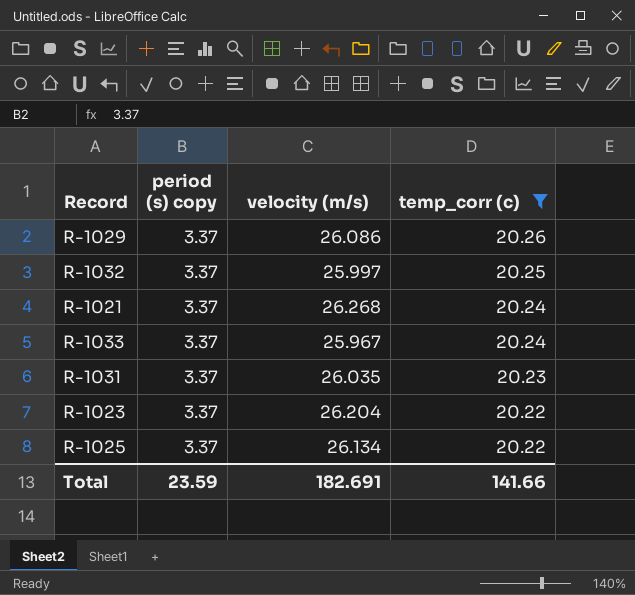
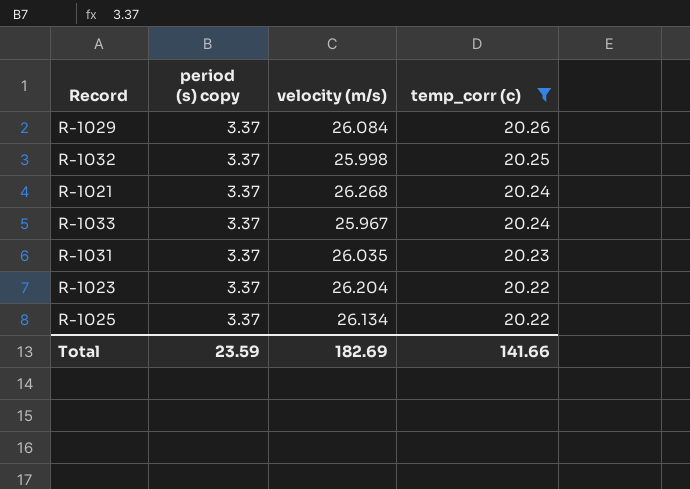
R-1029 | velocity (m/s): 26.086 -> 26.084
R-1032 | velocity (m/s): 25.997 -> 25.998
Total | velocity (m/s): 182.691 -> 182.69

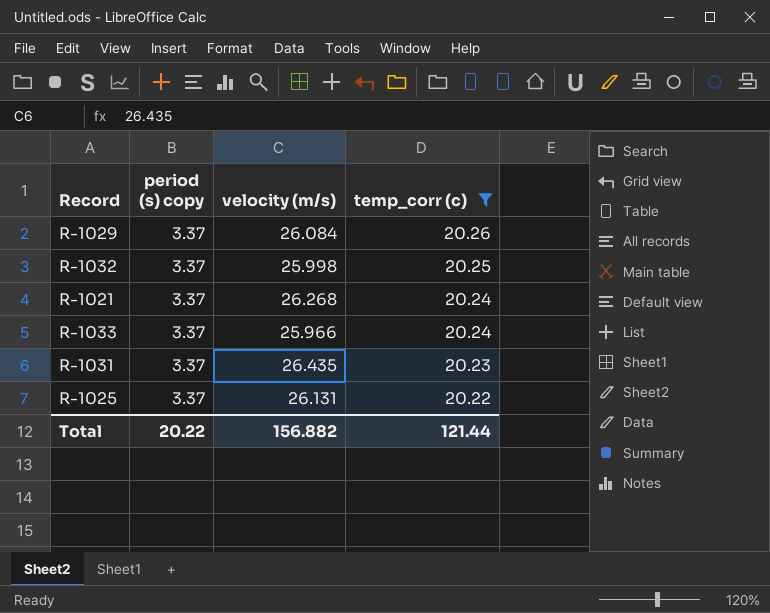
row R-1023: 3.37 | 26.204 | 20.22 -> none
R-1033 | velocity (m/s): 25.967 -> 25.966
R-1031 | velocity (m/s): 26.035 -> 26.435
R-1025 | velocity (m/s): 26.134 -> 26.131
Total | period (s) copy: 23.59 -> 20.22
Total | velocity (m/s): 182.69 -> 156.882
Total | temp_corr (c): 141.66 -> 121.44

